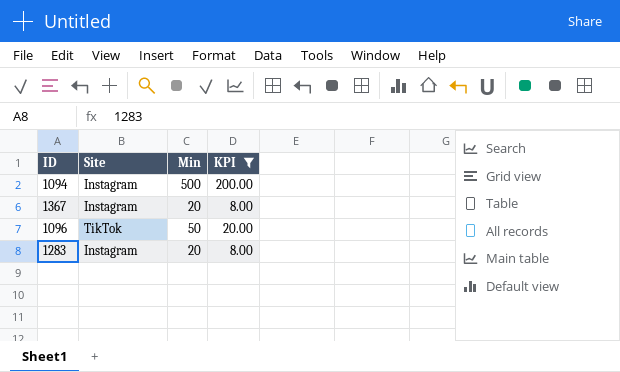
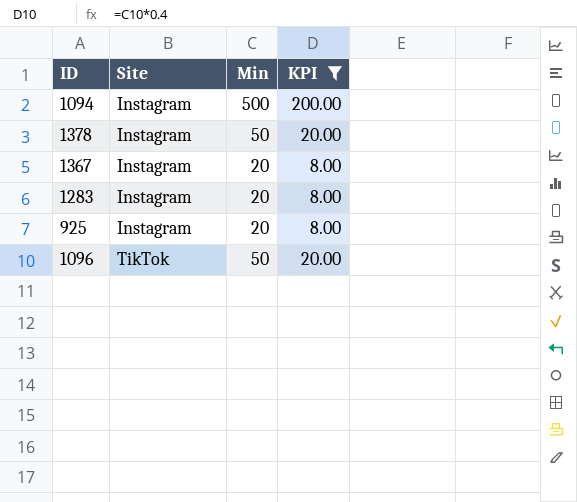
row order: none -> Site ascending
row 1378: none -> Instagram | 50 | 20.00
row 925: none -> Instagram | 20 | 8.00

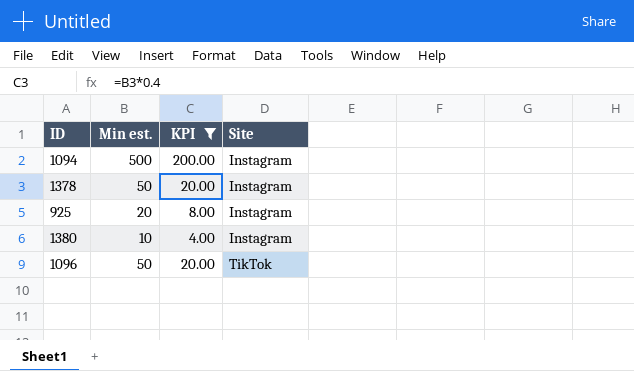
column name: Min -> Min est.
column Site | position: 2 -> 4
row 1367: Instagram | 20 | 8.00 -> none
row 1283: Instagram | 20 | 8.00 -> none
row 1380: none -> 10 | 4.00 | Instagram

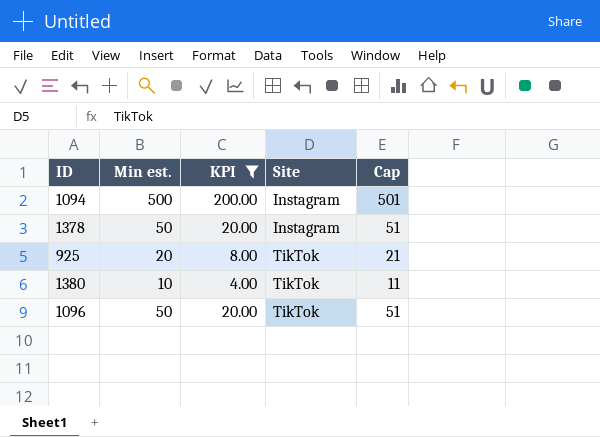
column Cap | formula: none -> [Min est.] + 1
925 | Site: Instagram -> TikTok
1380 | Site: Instagram -> TikTok

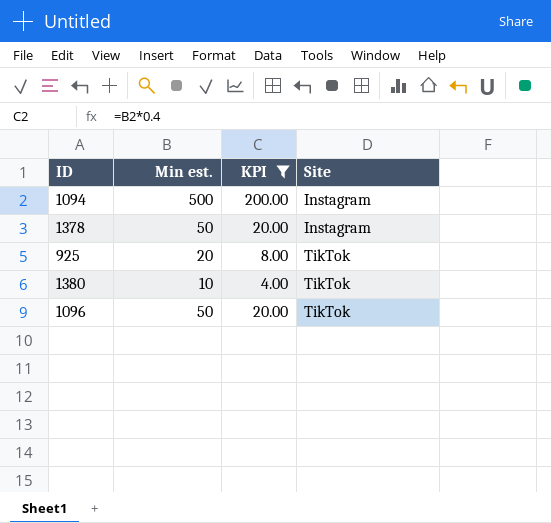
column Cap | formula: [Min est.] + 1 -> none

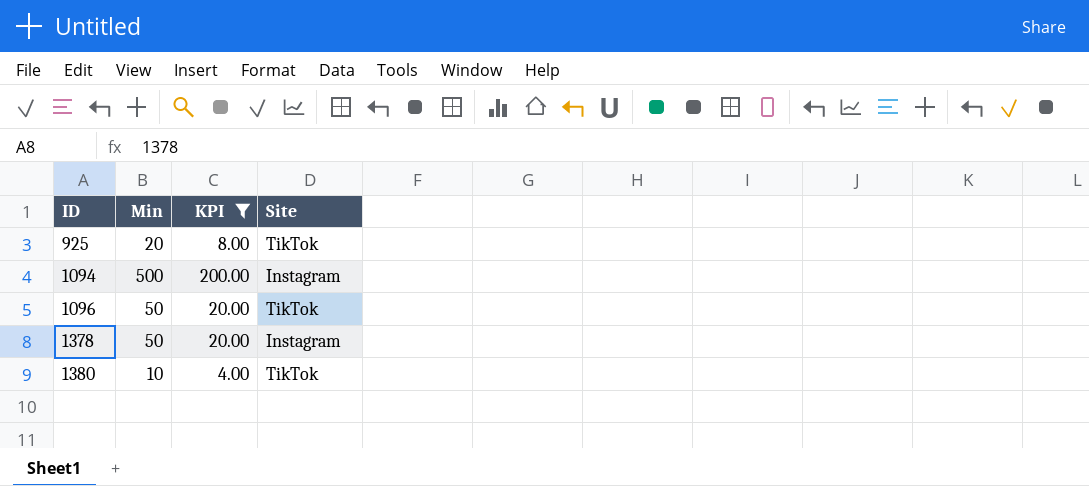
row order: Site ascending -> ID ascending
column name: Min est. -> Min

